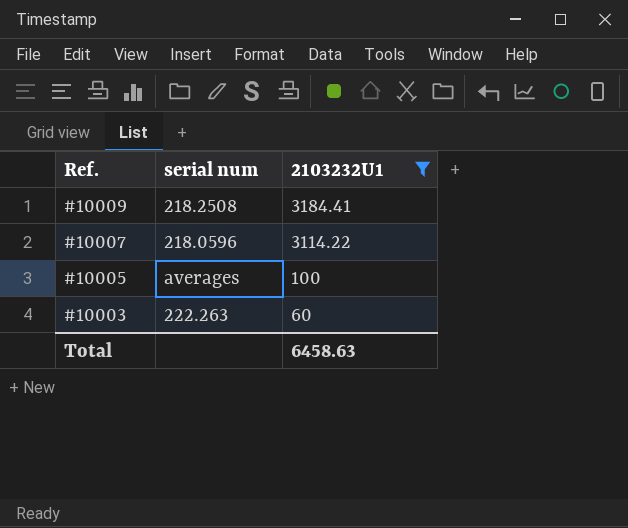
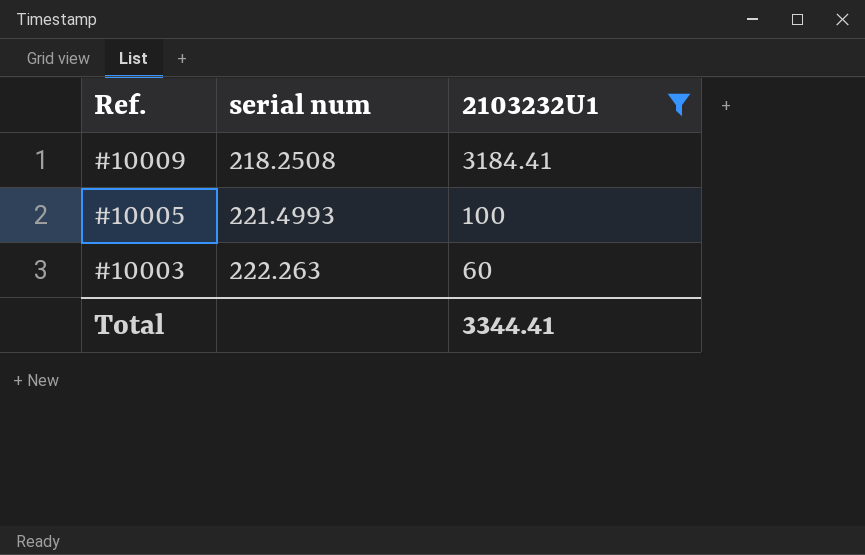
row #10007: 218.0596 | 3114.22 -> none
#10005 | serial num: averages -> 221.4993
Total | 2103232U1: 6458.63 -> 3344.41

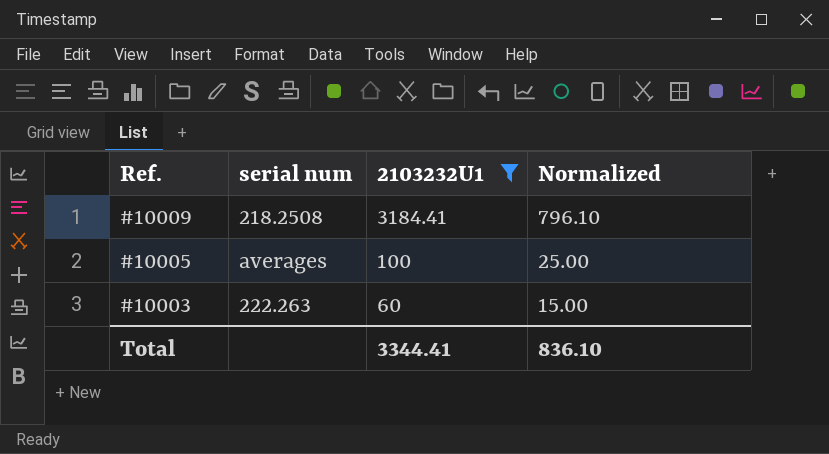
column Normalized | formula: none -> [2103232U1] * 0.25
#10005 | serial num: 221.4993 -> averages

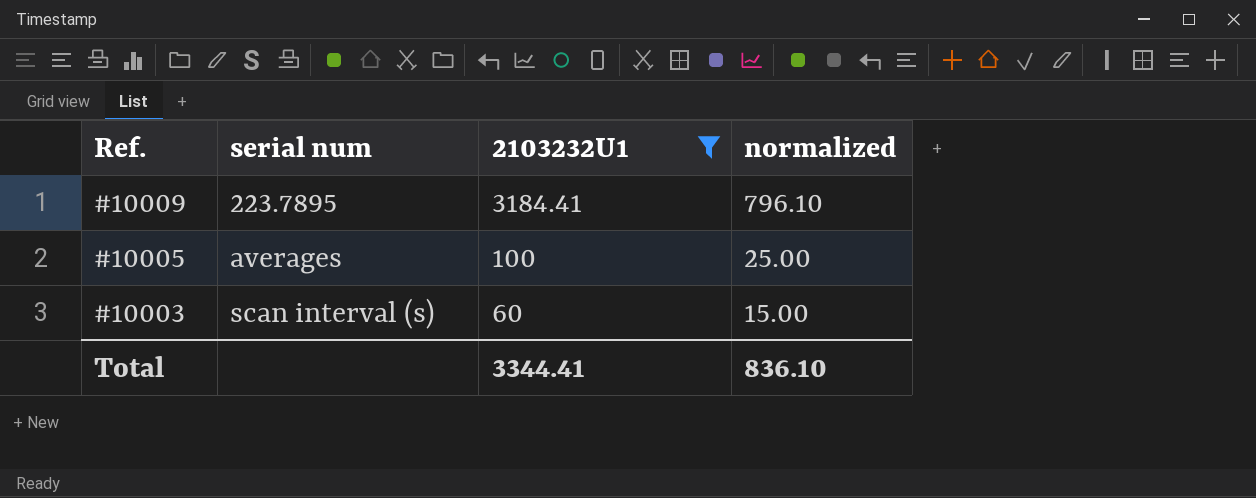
column name: Normalized -> normalized
#10009 | serial num: 218.2508 -> 223.7895
#10003 | serial num: 222.263 -> scan interval (s)

